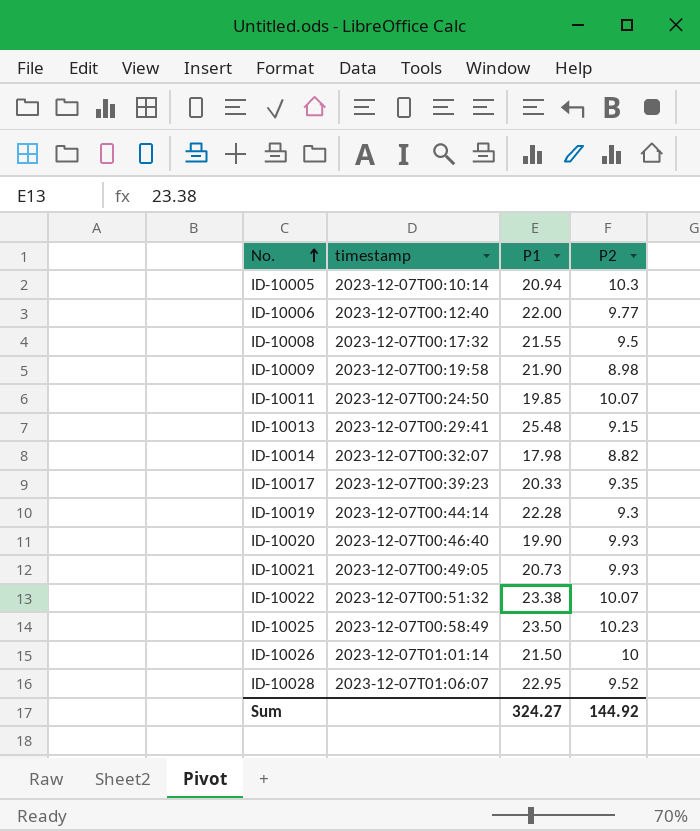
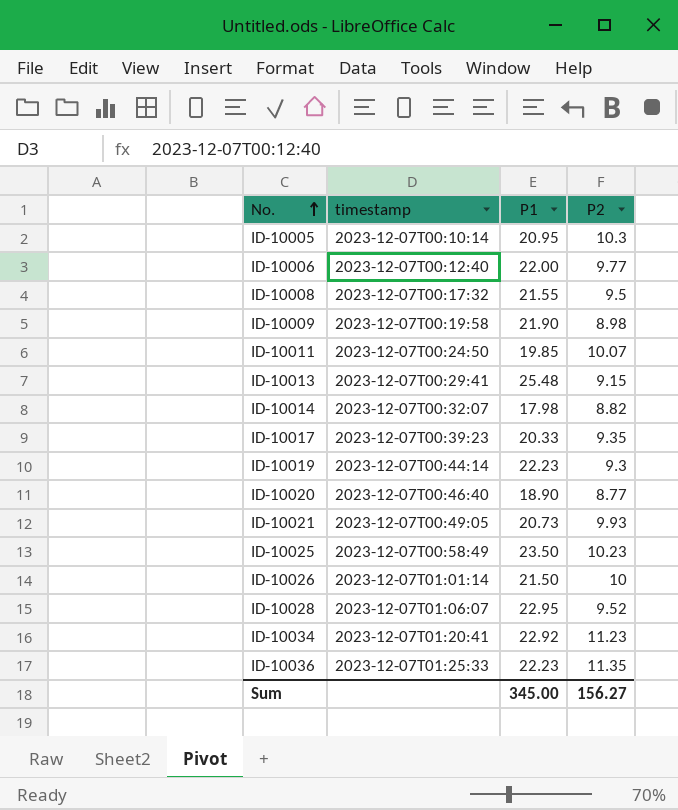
row ID-10022: 2023-12-07T00:51:32 | 23.38 | 10.07 -> none
ID-10005 | P1: 20.94 -> 20.95
ID-10019 | P1: 22.28 -> 22.23
ID-10020 | P1: 19.90 -> 18.90
ID-10020 | P2: 9.93 -> 8.77
row ID-10034: none -> 2023-12-07T01:20:41 | 22.92 | 11.23
row ID-10036: none -> 2023-12-07T01:25:33 | 22.23 | 11.35
Sum | P1: 324.27 -> 345.00
Sum | P2: 144.92 -> 156.27

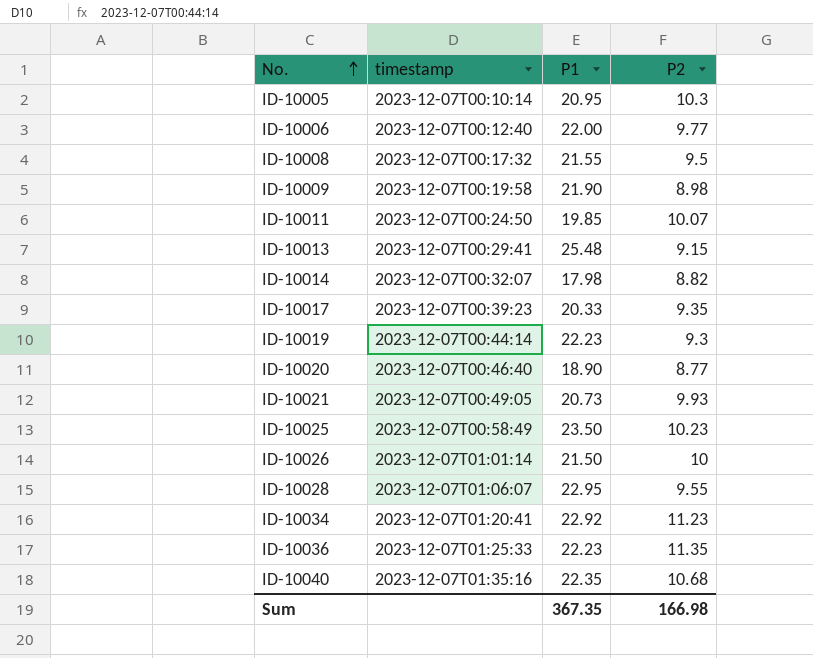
ID-10028 | P2: 9.52 -> 9.55
row ID-10040: none -> 2023-12-07T01:35:16 | 22.35 | 10.68
Sum | P1: 345.00 -> 367.35
Sum | P2: 156.27 -> 166.98

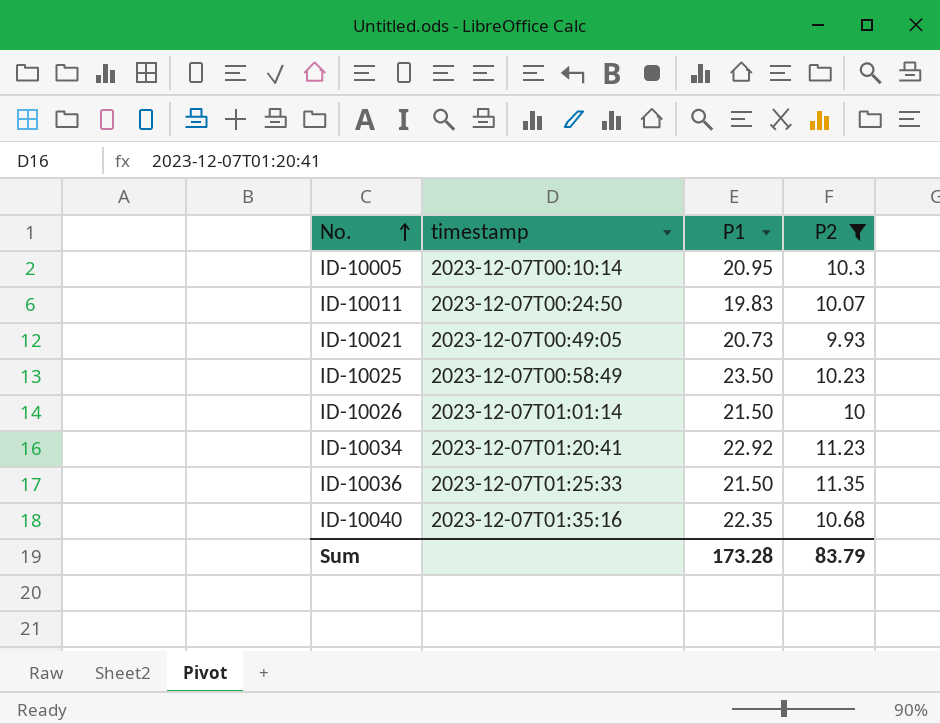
filter: none -> P2 >= 9.93
ID-10011 | P1: 19.85 -> 19.83
ID-10036 | P1: 22.23 -> 21.50
Sum | P1: 367.35 -> 173.28
Sum | P2: 166.98 -> 83.79

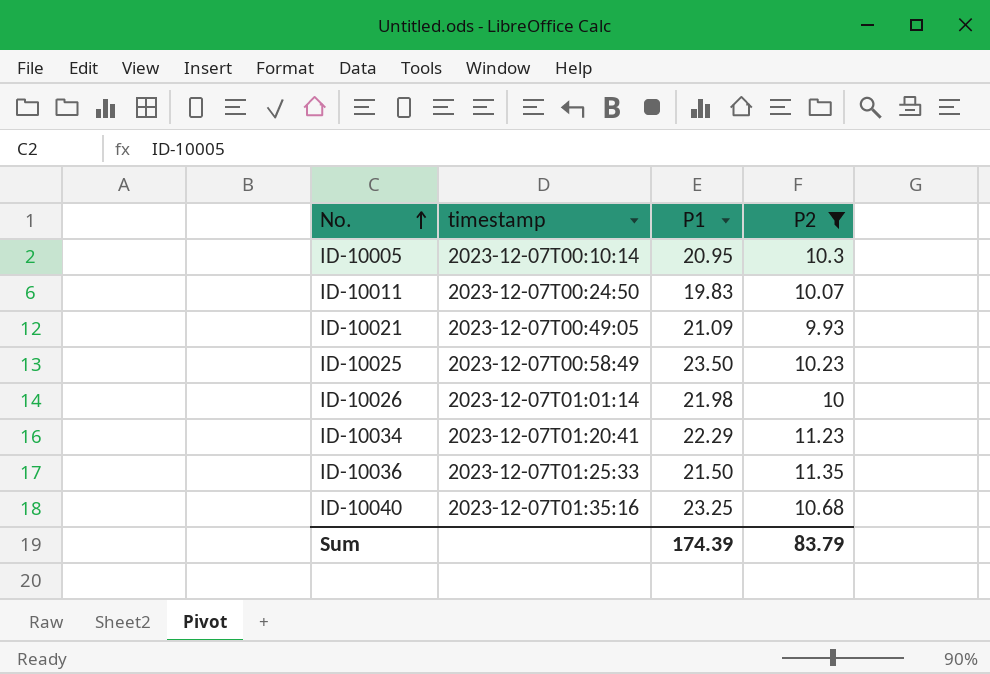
ID-10021 | P1: 20.73 -> 21.09
ID-10026 | P1: 21.50 -> 21.98
ID-10034 | P1: 22.92 -> 22.29
ID-10040 | P1: 22.35 -> 23.25
Sum | P1: 173.28 -> 174.39

